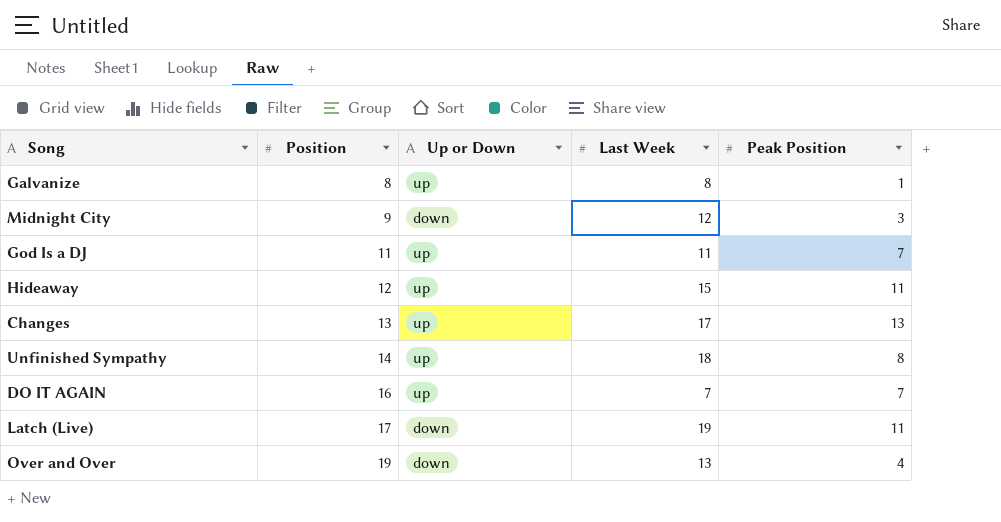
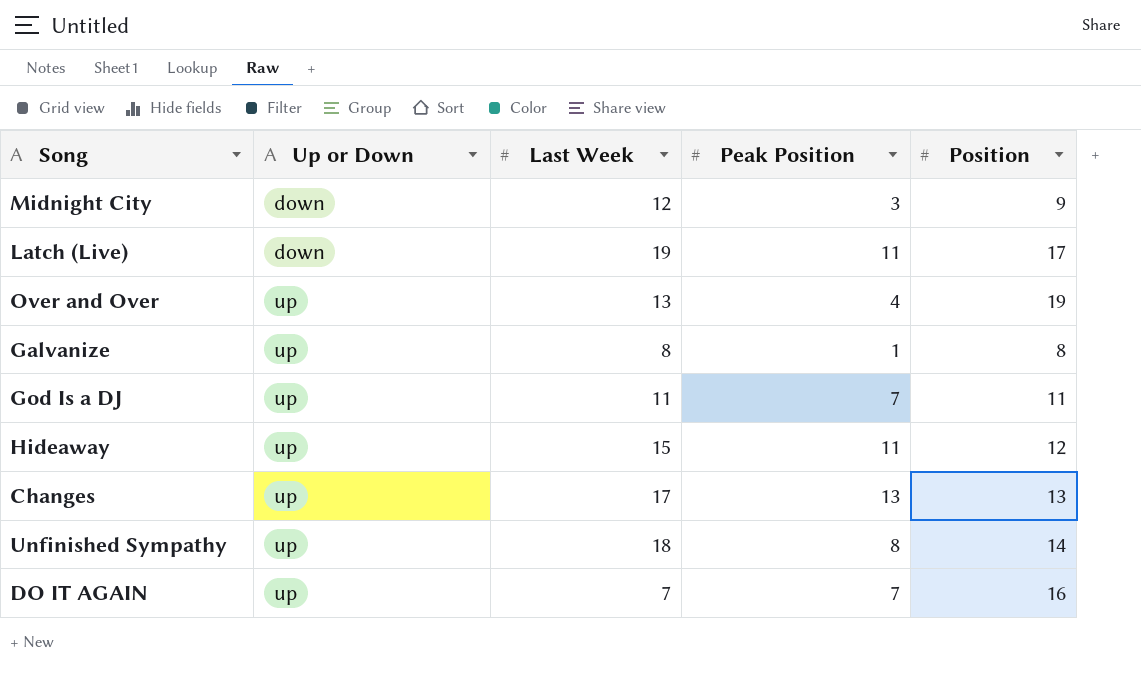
row order: Position ascending -> Up or Down ascending
column Position | position: 2 -> 5
Over and Over | Up or Down: down -> up

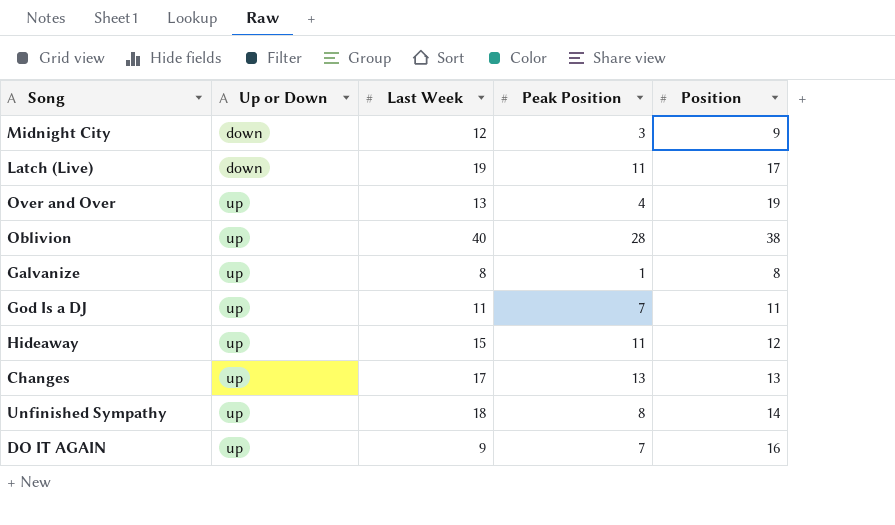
row Oblivion: none -> up | 40 | 28 | 38
DO IT AGAIN | Last Week: 7 -> 9

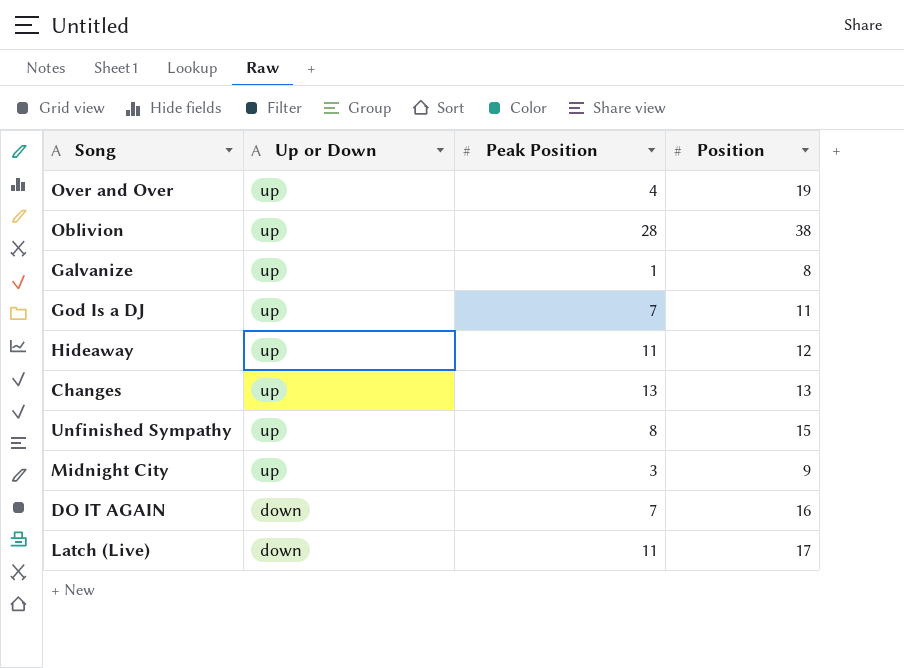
row order: Up or Down ascending -> Up or Down descending
column Last Week | position: 3 -> none
Unfinished Sympathy | Position: 14 -> 15
Midnight City | Up or Down: down -> up
DO IT AGAIN | Up or Down: up -> down

